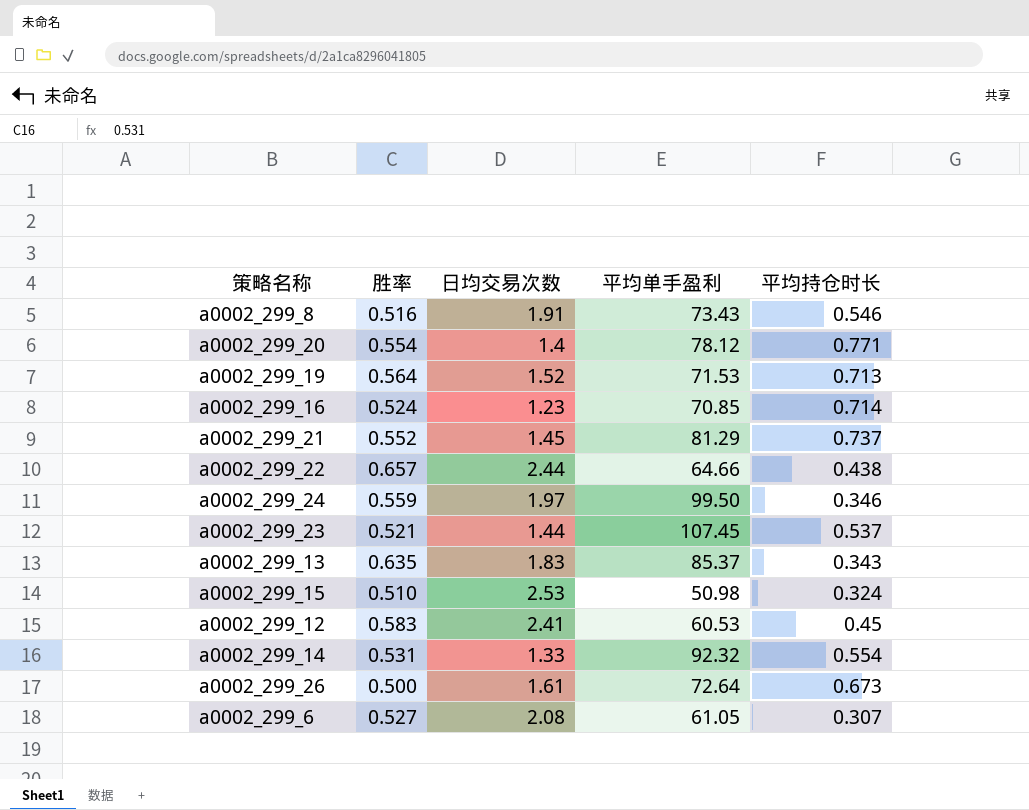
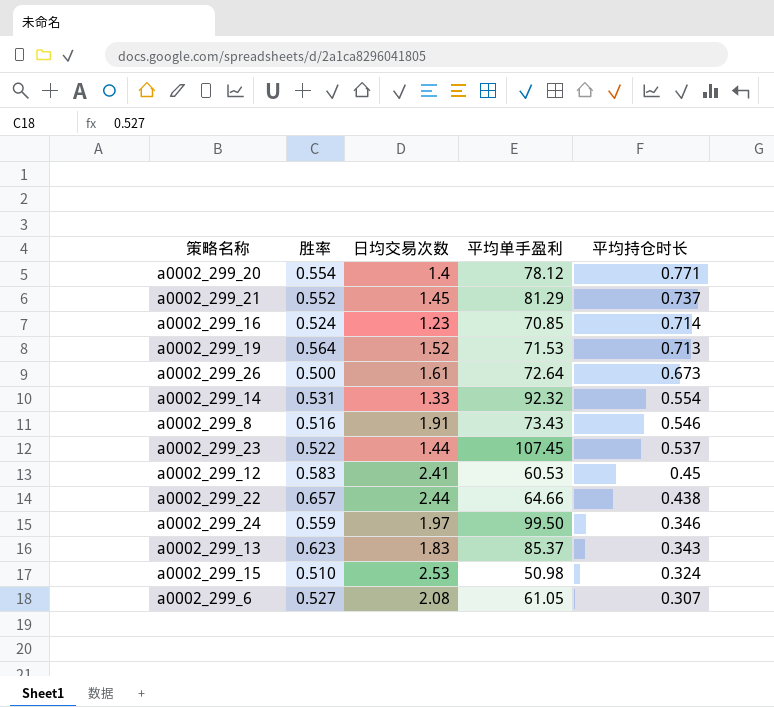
row order: none -> 平均持仓时长 descending
a0002_299_23 | 胜率: 0.521 -> 0.522
a0002_299_13 | 胜率: 0.635 -> 0.623

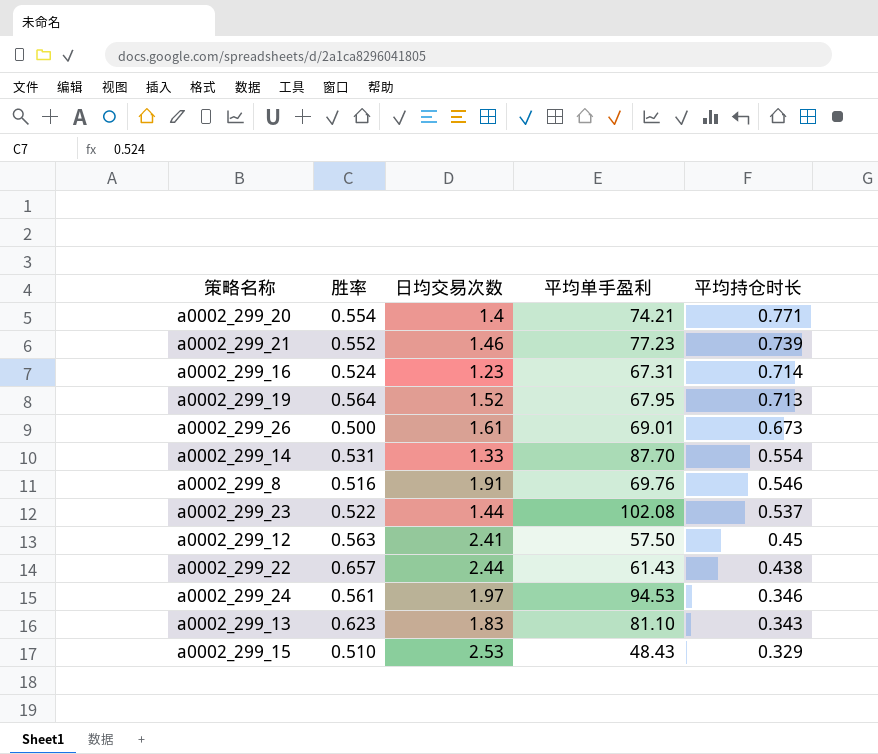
row a0002_299_6: 0.527 | 2.08 | 61.05 | 0.307 -> none
a0002_299_20 | 平均单手盈利: 78.12 -> 74.21
a0002_299_21 | 日均交易次数: 1.45 -> 1.46
a0002_299_21 | 平均单手盈利: 81.29 -> 77.23
a0002_299_21 | 平均持仓时长: 0.737 -> 0.739
a0002_299_16 | 平均单手盈利: 70.85 -> 67.31
a0002_299_19 | 平均单手盈利: 71.53 -> 67.95
a0002_299_26 | 平均单手盈利: 72.64 -> 69.01
a0002_299_14 | 平均单手盈利: 92.32 -> 87.70
a0002_299_8 | 平均单手盈利: 73.43 -> 69.76
a0002_299_23 | 平均单手盈利: 107.45 -> 102.08
a0002_299_12 | 胜率: 0.583 -> 0.563
a0002_299_12 | 平均单手盈利: 60.53 -> 57.50
a0002_299_22 | 平均单手盈利: 64.66 -> 61.43
a0002_299_24 | 胜率: 0.559 -> 0.561
a0002_299_24 | 平均单手盈利: 99.50 -> 94.53
a0002_299_13 | 平均单手盈利: 85.37 -> 81.10
a0002_299_15 | 平均单手盈利: 50.98 -> 48.43
a0002_299_15 | 平均持仓时长: 0.324 -> 0.329

